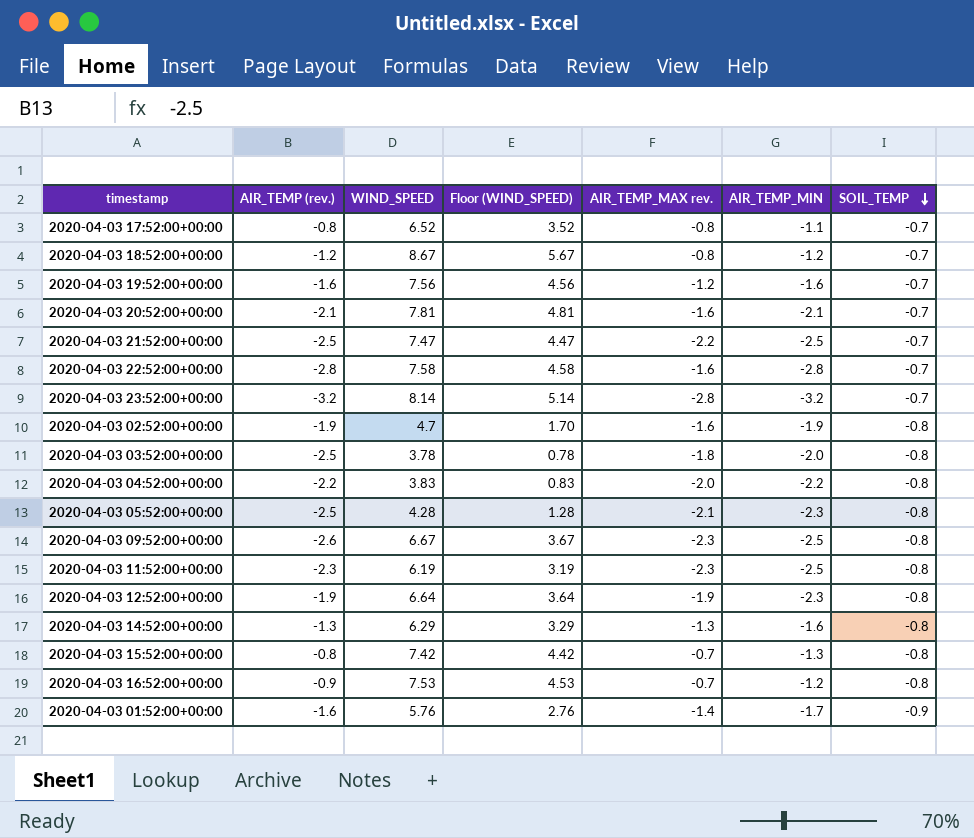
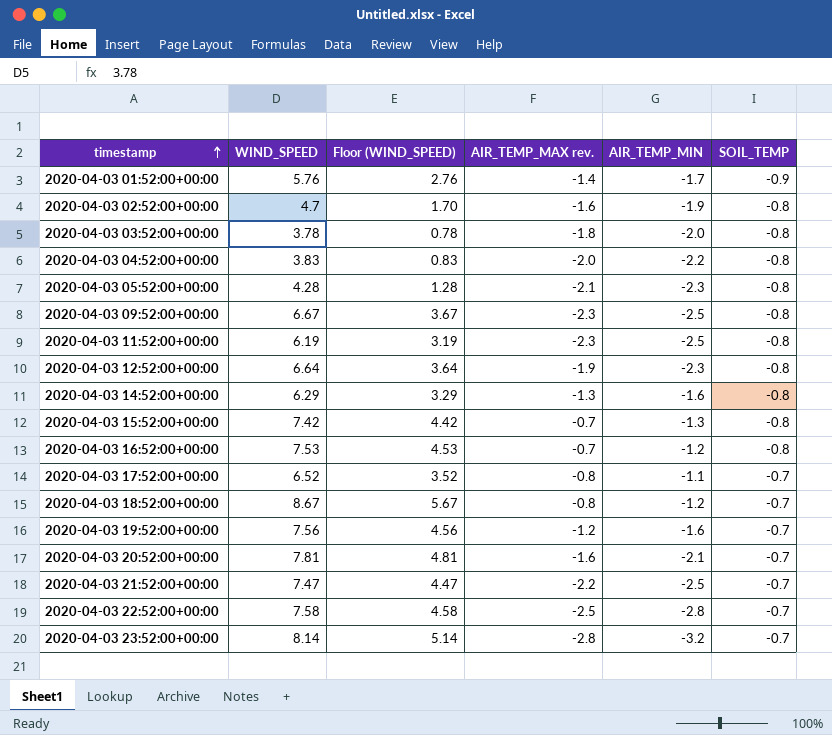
row order: SOIL_TEMP descending -> timestamp ascending
column AIR_TEMP (rev.) | position: 2 -> none
2020-04-03 22:52:00+00:00 | AIR_TEMP_MAX rev.: -1.6 -> -2.5

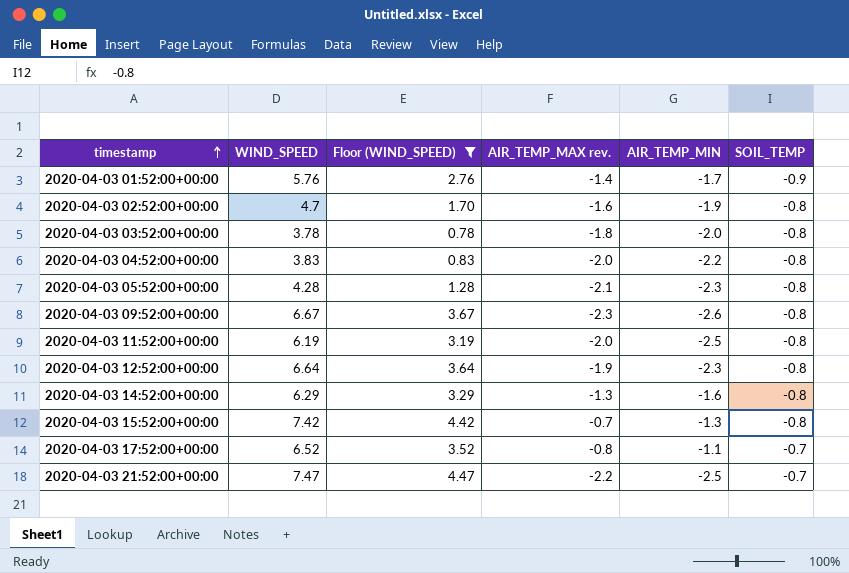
filter: none -> Floor (WIND_SPEED) <= 4.47
2020-04-03 09:52:00+00:00 | AIR_TEMP_MIN: -2.5 -> -2.6
2020-04-03 11:52:00+00:00 | AIR_TEMP_MAX rev.: -2.3 -> -2.0

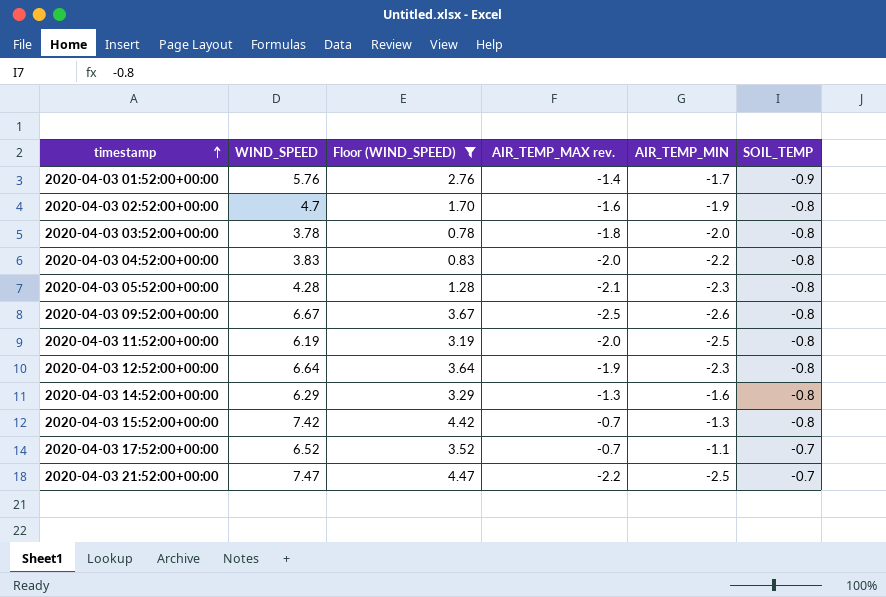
2020-04-03 09:52:00+00:00 | AIR_TEMP_MAX rev.: -2.3 -> -2.5
2020-04-03 17:52:00+00:00 | AIR_TEMP_MAX rev.: -0.8 -> -0.7

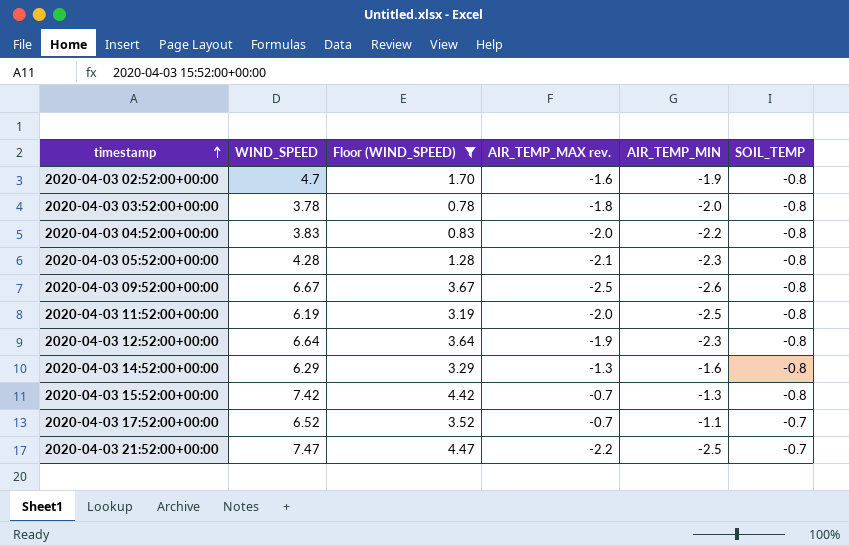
row 2020-04-03 01:52:00+00:00: 5.76 | 2.76 | -1.4 | -1.7 | -0.9 -> none

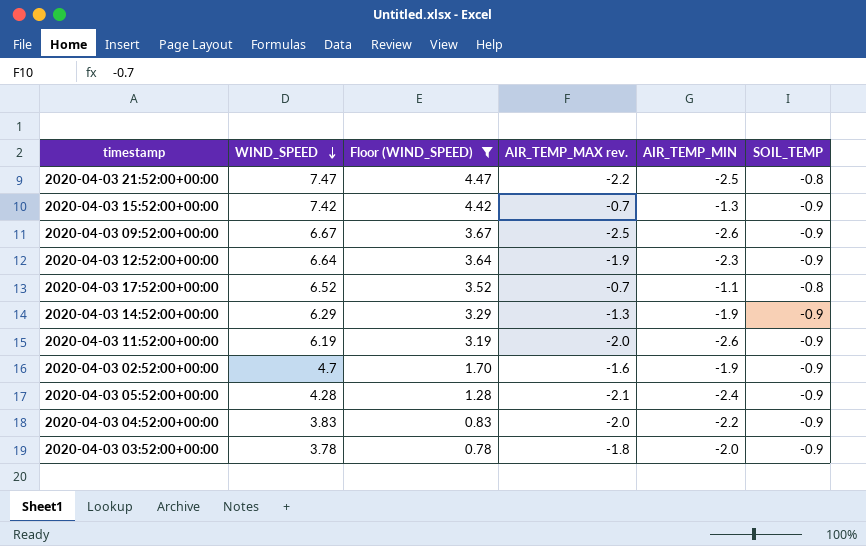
row order: timestamp ascending -> WIND_SPEED descending
2020-04-03 21:52:00+00:00 | SOIL_TEMP: -0.7 -> -0.8
2020-04-03 15:52:00+00:00 | SOIL_TEMP: -0.8 -> -0.9
2020-04-03 09:52:00+00:00 | SOIL_TEMP: -0.8 -> -0.9
2020-04-03 12:52:00+00:00 | SOIL_TEMP: -0.8 -> -0.9
2020-04-03 17:52:00+00:00 | SOIL_TEMP: -0.7 -> -0.8
2020-04-03 14:52:00+00:00 | AIR_TEMP_MIN: -1.6 -> -1.9
2020-04-03 14:52:00+00:00 | SOIL_TEMP: -0.8 -> -0.9
2020-04-03 11:52:00+00:00 | AIR_TEMP_MIN: -2.5 -> -2.6
2020-04-03 11:52:00+00:00 | SOIL_TEMP: -0.8 -> -0.9
2020-04-03 02:52:00+00:00 | SOIL_TEMP: -0.8 -> -0.9
2020-04-03 05:52:00+00:00 | AIR_TEMP_MIN: -2.3 -> -2.4
2020-04-03 05:52:00+00:00 | SOIL_TEMP: -0.8 -> -0.9
2020-04-03 04:52:00+00:00 | SOIL_TEMP: -0.8 -> -0.9
2020-04-03 03:52:00+00:00 | SOIL_TEMP: -0.8 -> -0.9

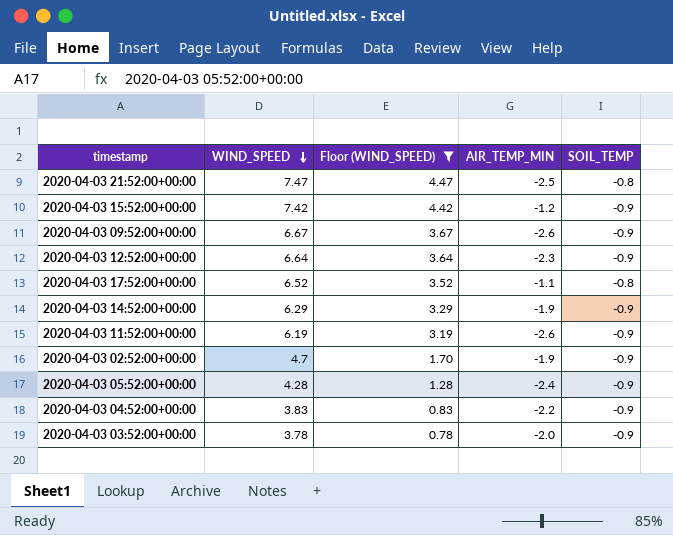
column AIR_TEMP_MAX rev. | position: 4 -> none
2020-04-03 15:52:00+00:00 | AIR_TEMP_MIN: -1.3 -> -1.2

